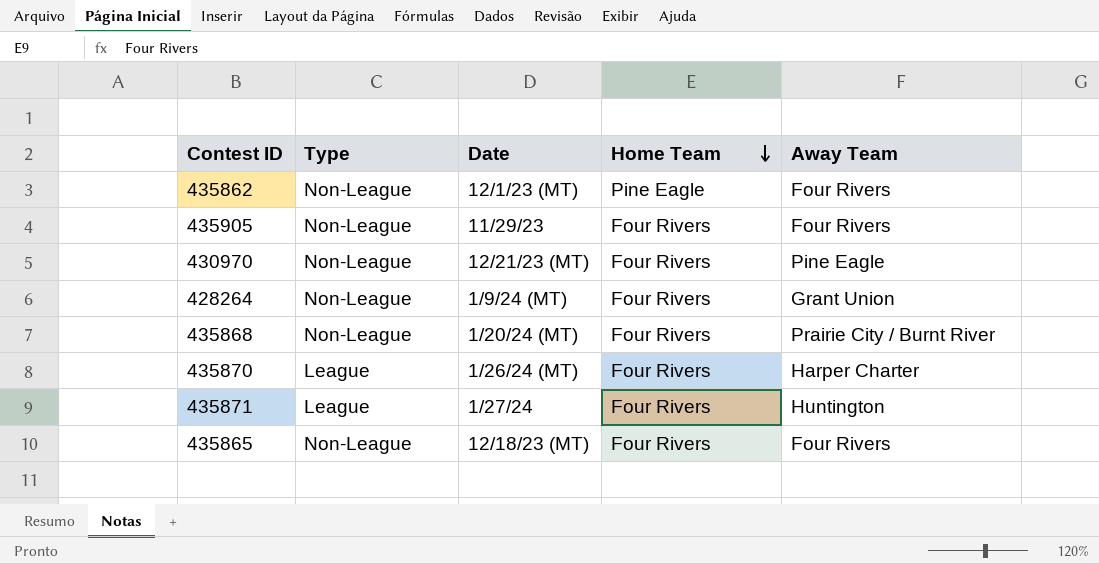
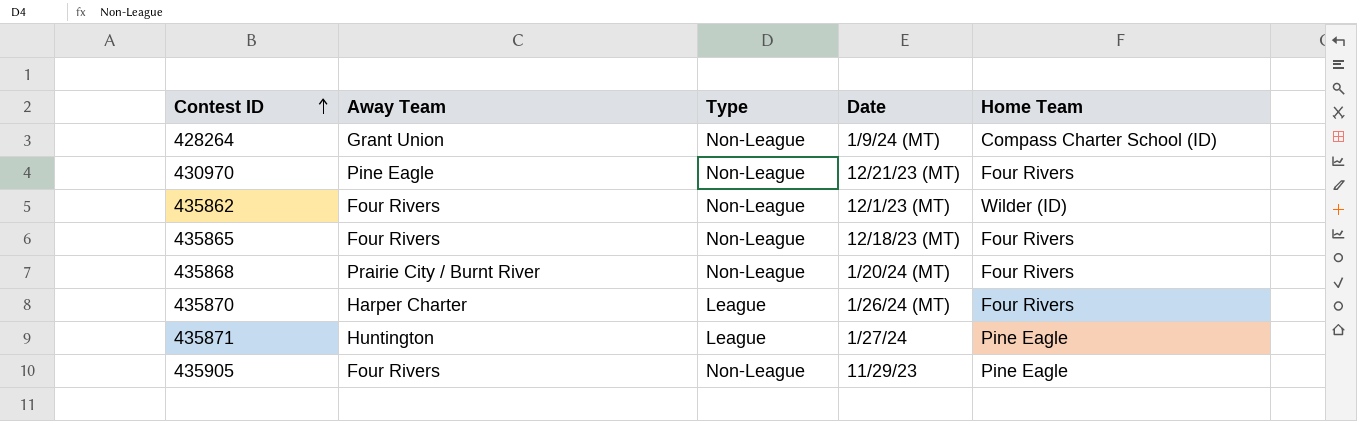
row order: Home Team descending -> Contest ID ascending
column Away Team | position: 5 -> 2
428264 | Home Team: Four Rivers -> Compass Charter School (ID)
435862 | Home Team: Pine Eagle -> Wilder (ID)
435871 | Home Team: Four Rivers -> Pine Eagle
435905 | Home Team: Four Rivers -> Pine Eagle

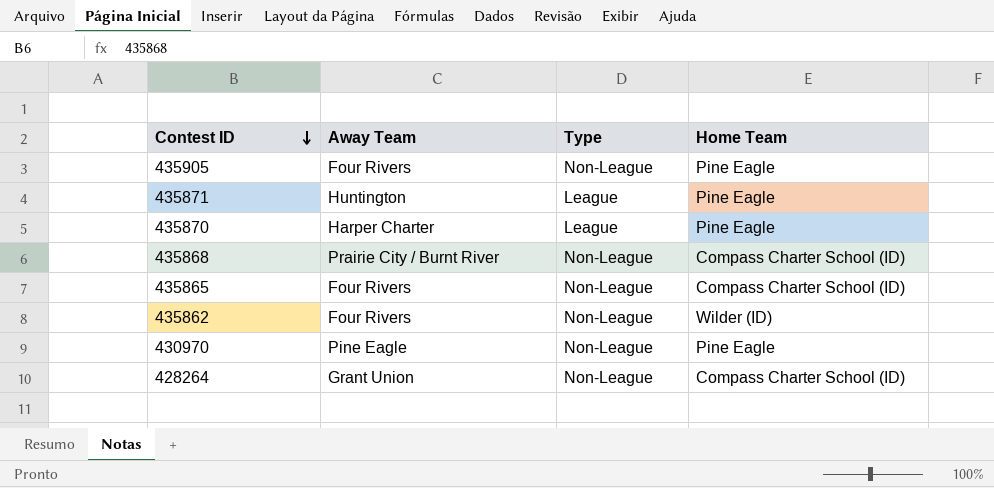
row order: Contest ID ascending -> Contest ID descending
column Date | position: 4 -> none
435870 | Home Team: Four Rivers -> Pine Eagle
435868 | Home Team: Four Rivers -> Compass Charter School (ID)
435865 | Home Team: Four Rivers -> Compass Charter School (ID)
430970 | Home Team: Four Rivers -> Pine Eagle

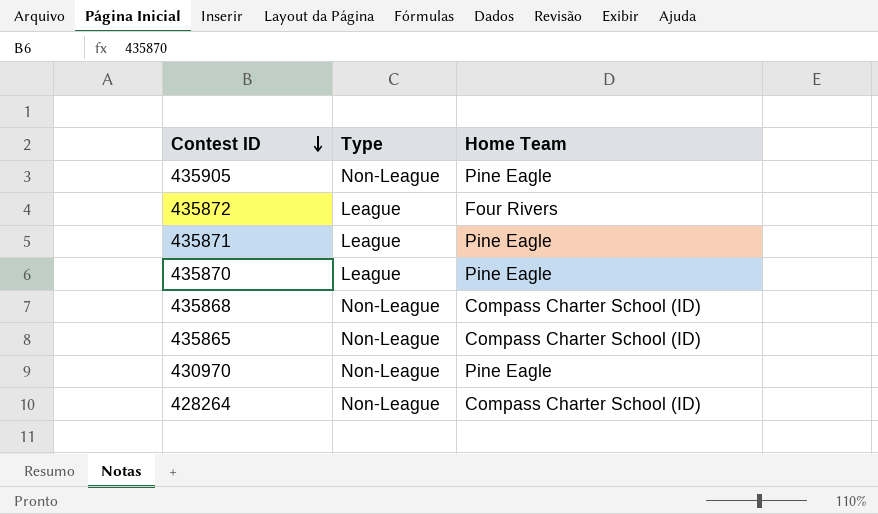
column Away Team | position: 2 -> none
row 435862: Four Rivers | Non-League | Wilder (ID) -> none
row 435872: none -> League | Four Rivers

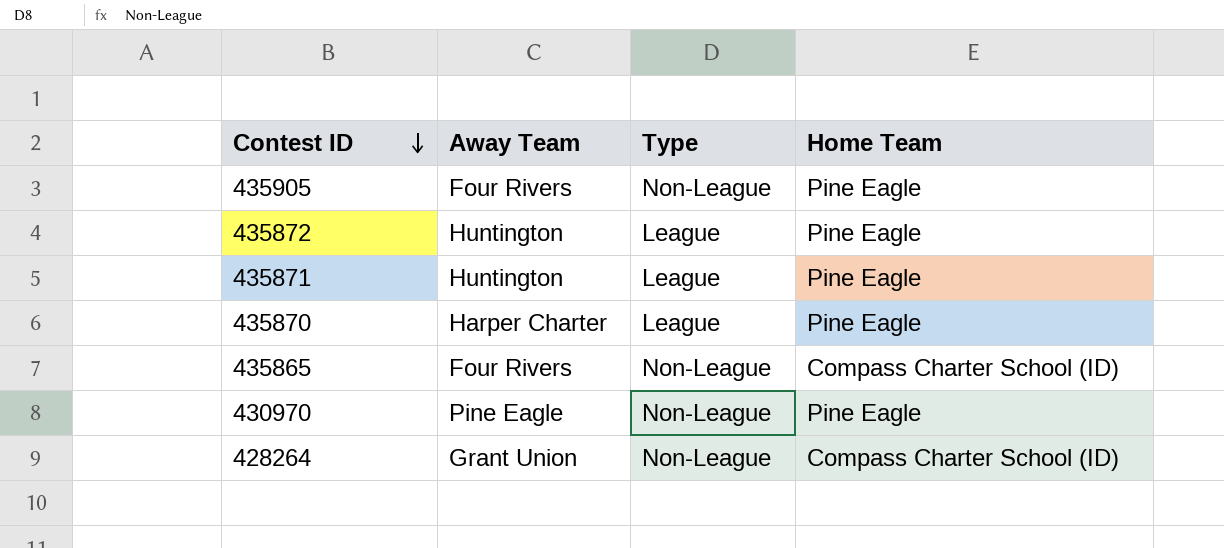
column Away Team | position: none -> 2
row 435868: Non-League | Compass Charter School (ID) -> none
435872 | Home Team: Four Rivers -> Pine Eagle

